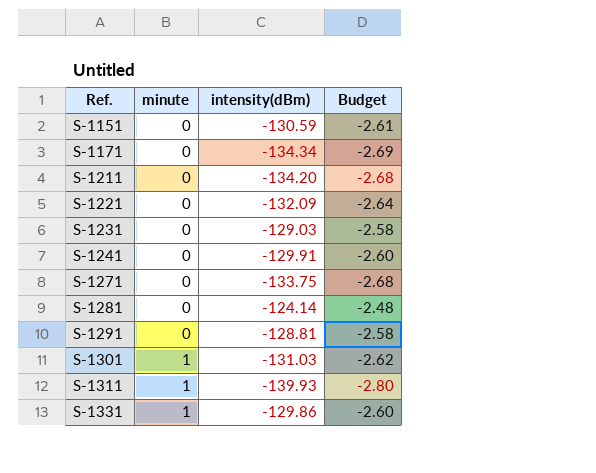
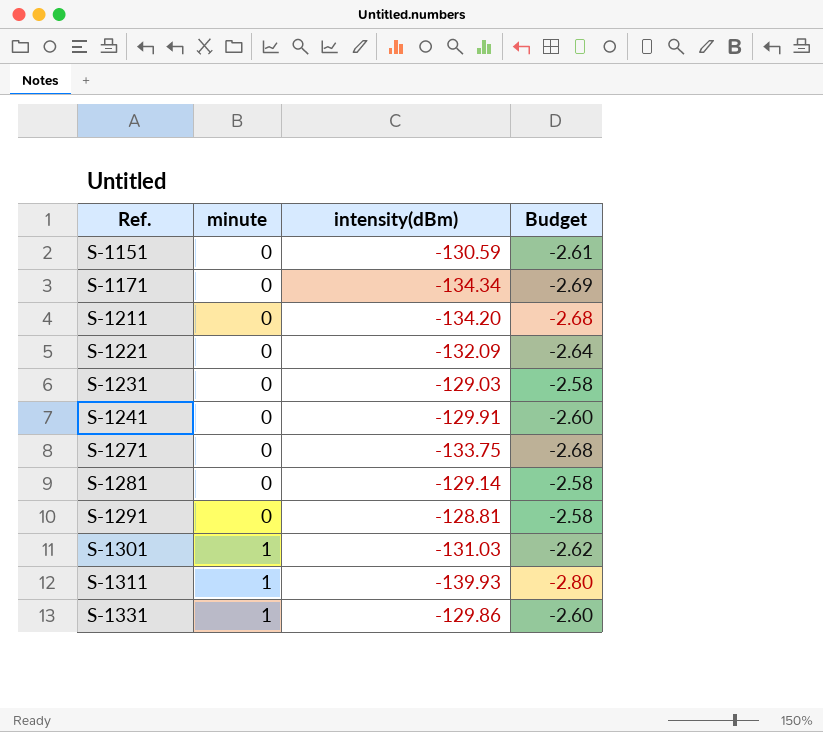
S-1281 | intensity(dBm): -124.14 -> -129.14
S-1281 | Budget: -2.48 -> -2.58

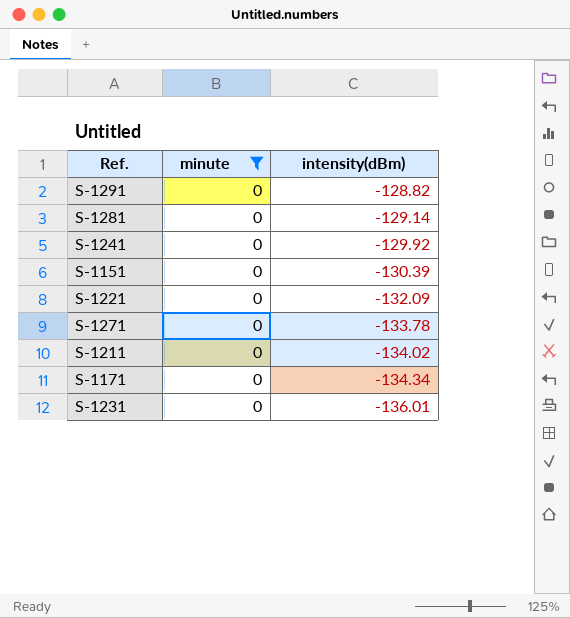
filter: none -> minute = 0
row order: Ref. ascending -> intensity(dBm) descending
column Budget | formula: [intensity(dBm)] * 0.02 -> none
S-1291 | intensity(dBm): -128.81 -> -128.82
S-1241 | intensity(dBm): -129.91 -> -129.92
S-1151 | intensity(dBm): -130.59 -> -130.39
S-1271 | intensity(dBm): -133.75 -> -133.78
S-1211 | intensity(dBm): -134.20 -> -134.02
S-1231 | intensity(dBm): -129.03 -> -136.01

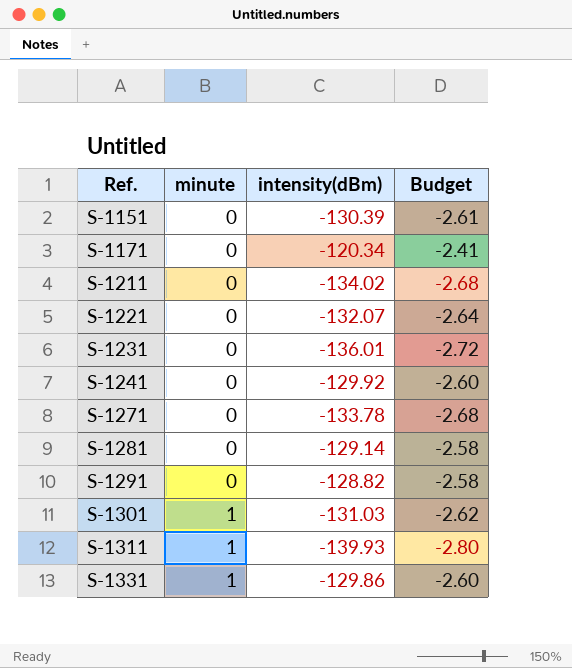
filter: minute = 0 -> none
row order: intensity(dBm) descending -> Ref. ascending
column Budget | formula: none -> [intensity(dBm)] * 0.02
S-1171 | intensity(dBm): -134.34 -> -120.34
S-1221 | intensity(dBm): -132.09 -> -132.07

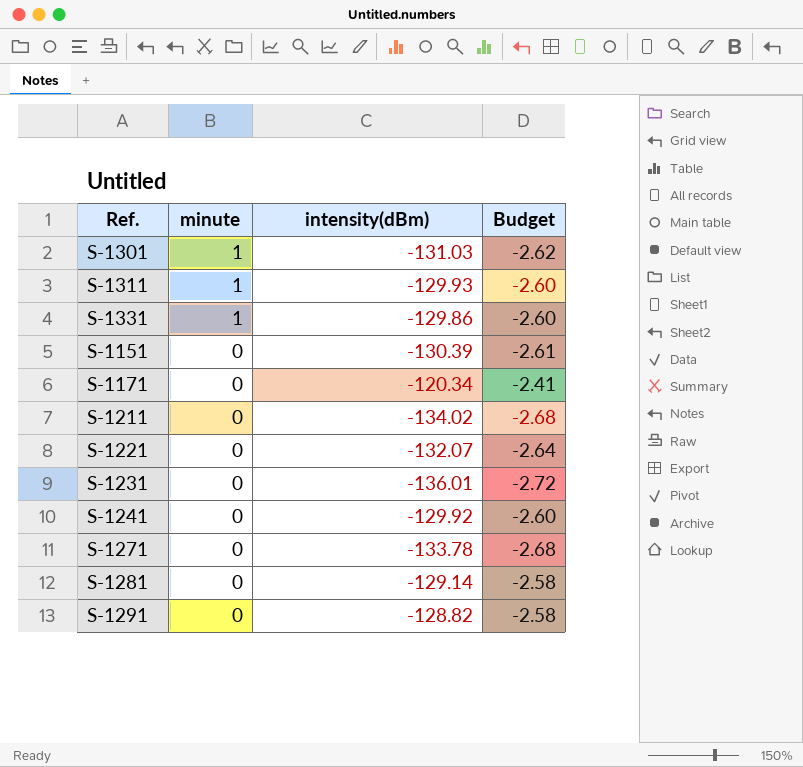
row order: Ref. ascending -> minute descending
S-1311 | intensity(dBm): -139.93 -> -129.93
S-1311 | Budget: -2.80 -> -2.60

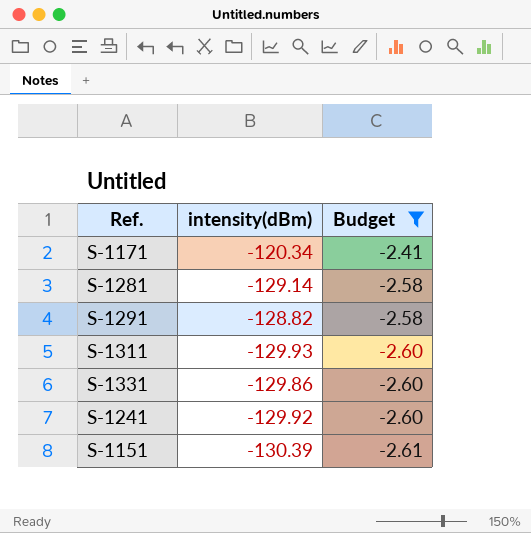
filter: none -> Budget >= -2.61
row order: minute descending -> Budget descending
column minute | position: 2 -> none

